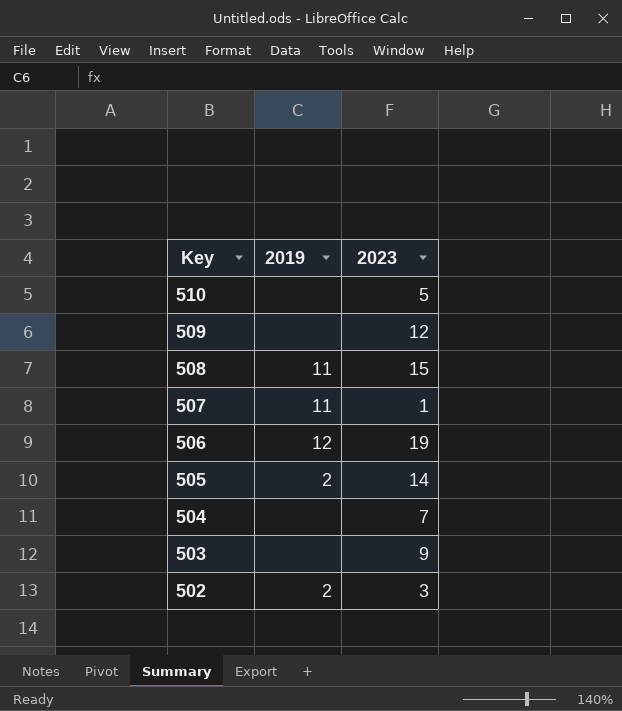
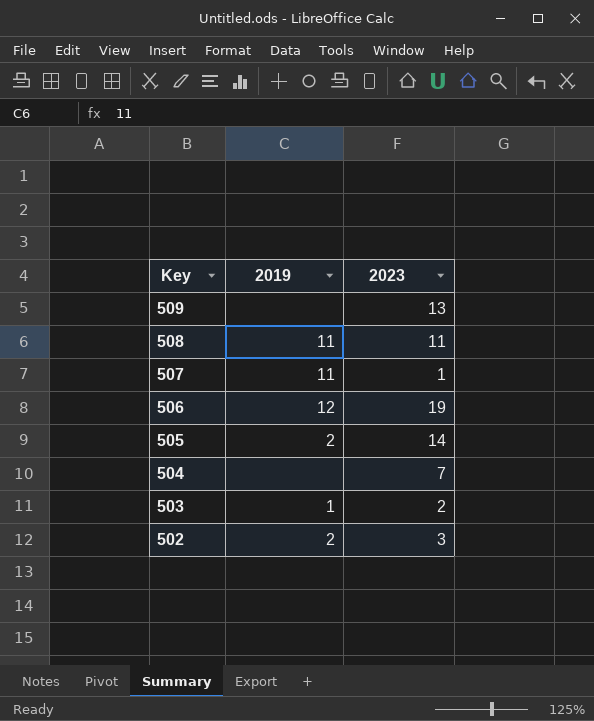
row 510: none | 5 -> none
509 | 2023: 12 -> 13
508 | 2023: 15 -> 11
503 | 2019: none -> 1
503 | 2023: 9 -> 2

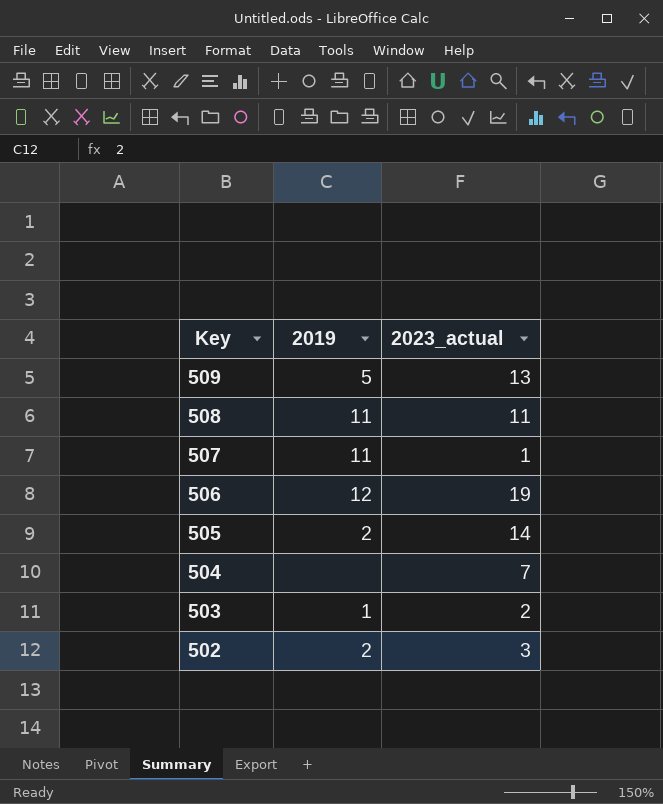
column name: 2023 -> 2023_actual
509 | 2019: none -> 5

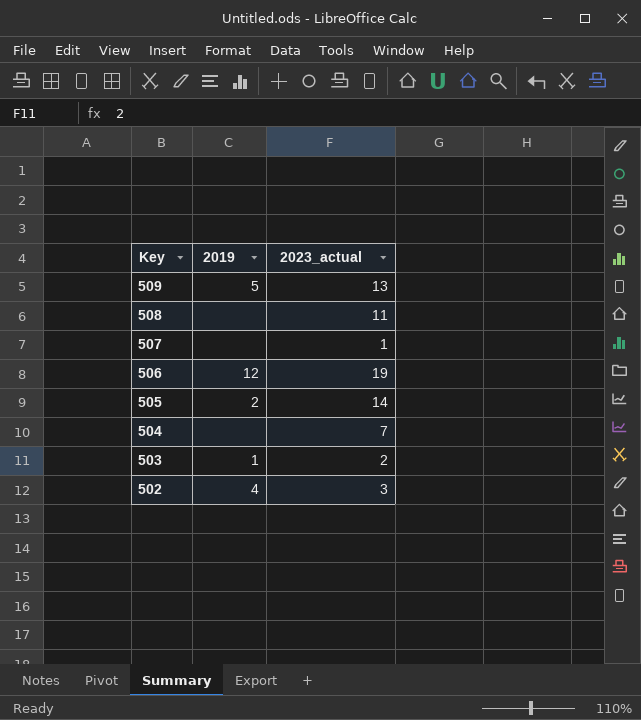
508 | 2019: 11 -> none
507 | 2019: 11 -> none
502 | 2019: 2 -> 4

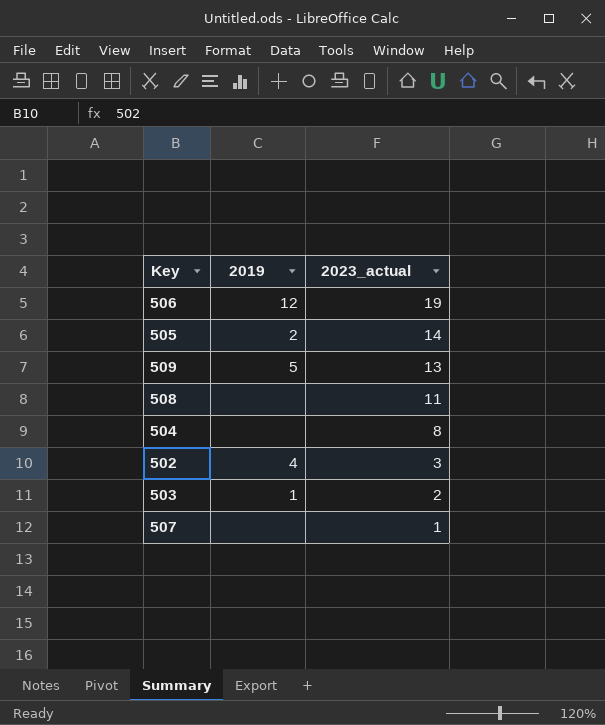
row order: Key descending -> 2023_actual descending
504 | 2023_actual: 7 -> 8

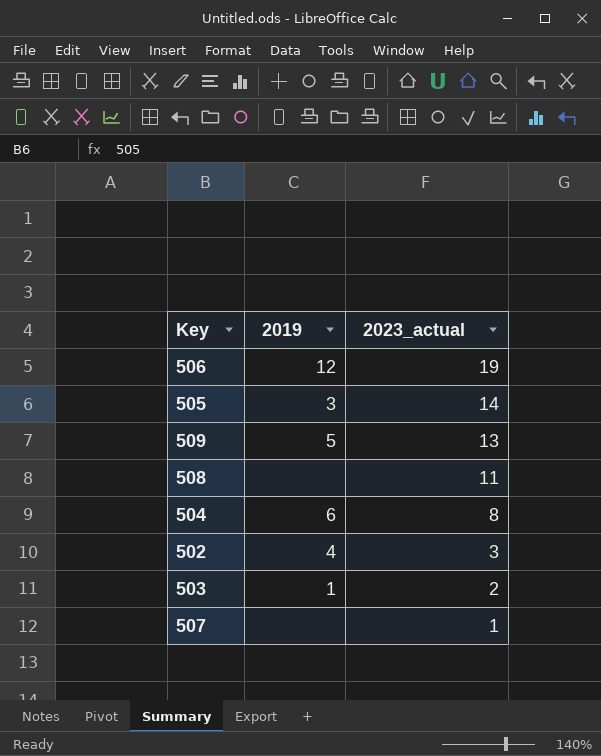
505 | 2019: 2 -> 3
504 | 2019: none -> 6

